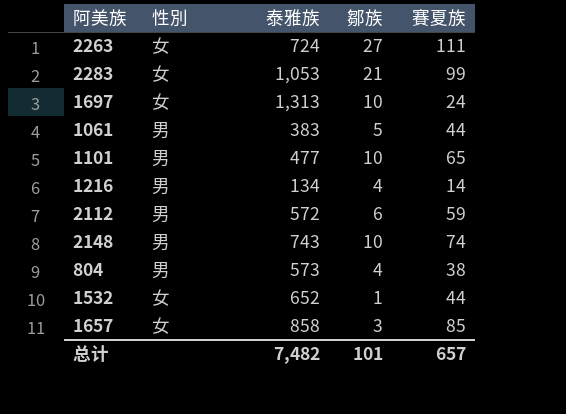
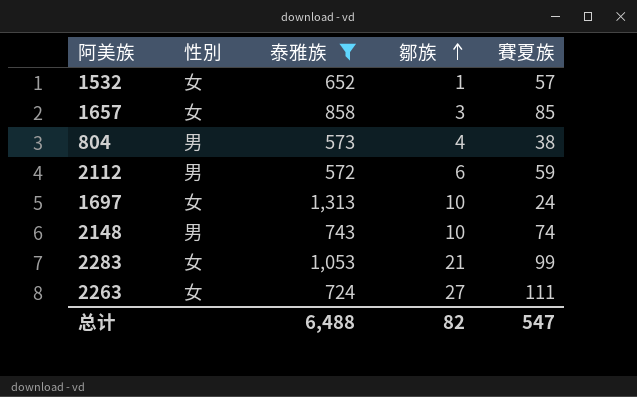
filter: none -> 泰雅族 >= 572
row order: none -> 鄒族 ascending
1532 | 賽夏族: 44 -> 57
总计 | 泰雅族: 7,482 -> 6,488
总计 | 鄒族: 101 -> 82
总计 | 賽夏族: 657 -> 547

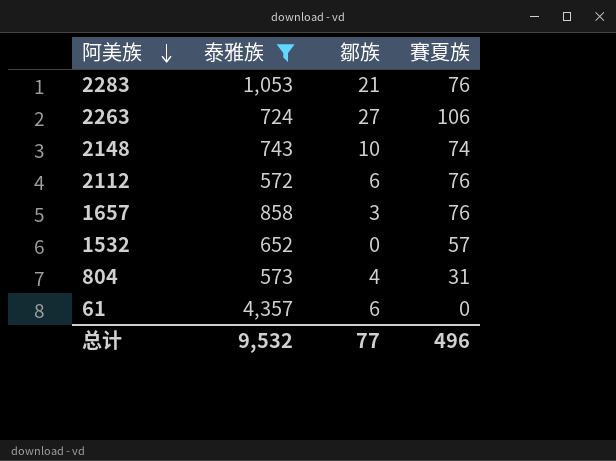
row order: 鄒族 ascending -> 阿美族 descending
column 性別 | position: 2 -> none
row 1697: 女 | 1,313 | 10 | 24 -> none
2283 | 賽夏族: 99 -> 76
2263 | 賽夏族: 111 -> 106
2112 | 賽夏族: 59 -> 76
1657 | 賽夏族: 85 -> 76
1532 | 鄒族: 1 -> 0
804 | 賽夏族: 38 -> 31
row 61: none -> 4,357 | 6 | 0
总计 | 泰雅族: 6,488 -> 9,532
总计 | 鄒族: 82 -> 77
总计 | 賽夏族: 547 -> 496

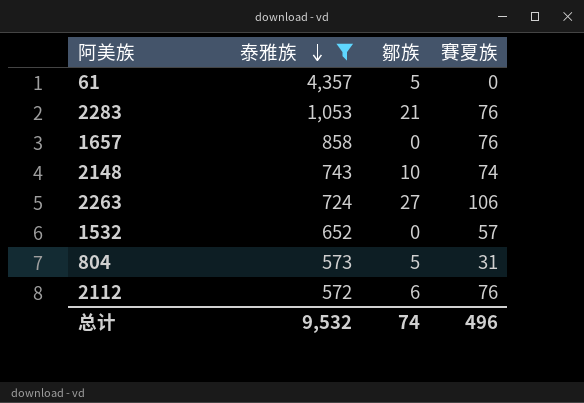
row order: 阿美族 descending -> 泰雅族 descending
61 | 鄒族: 6 -> 5
1657 | 鄒族: 3 -> 0
804 | 鄒族: 4 -> 5
总计 | 鄒族: 77 -> 74

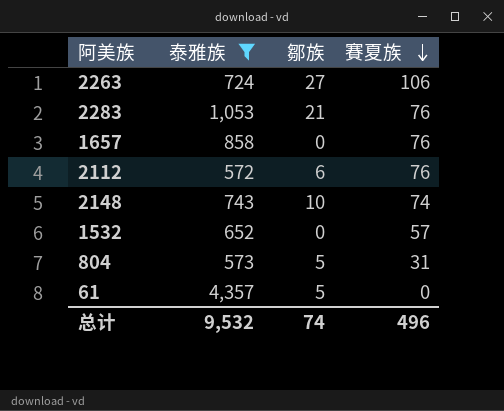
row order: 泰雅族 descending -> 賽夏族 descending

